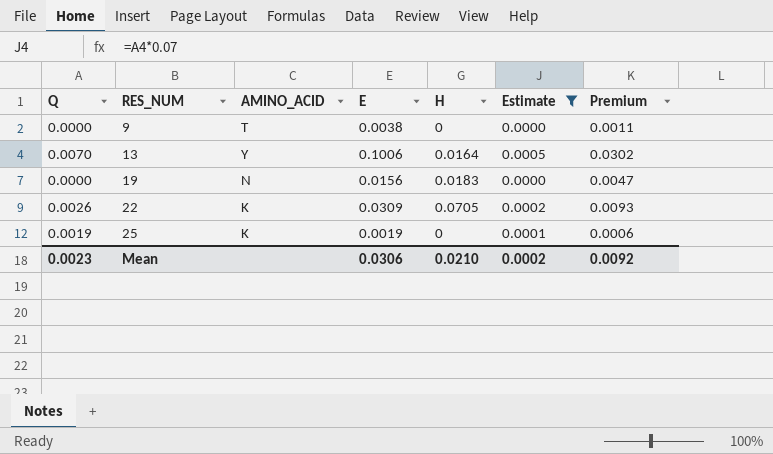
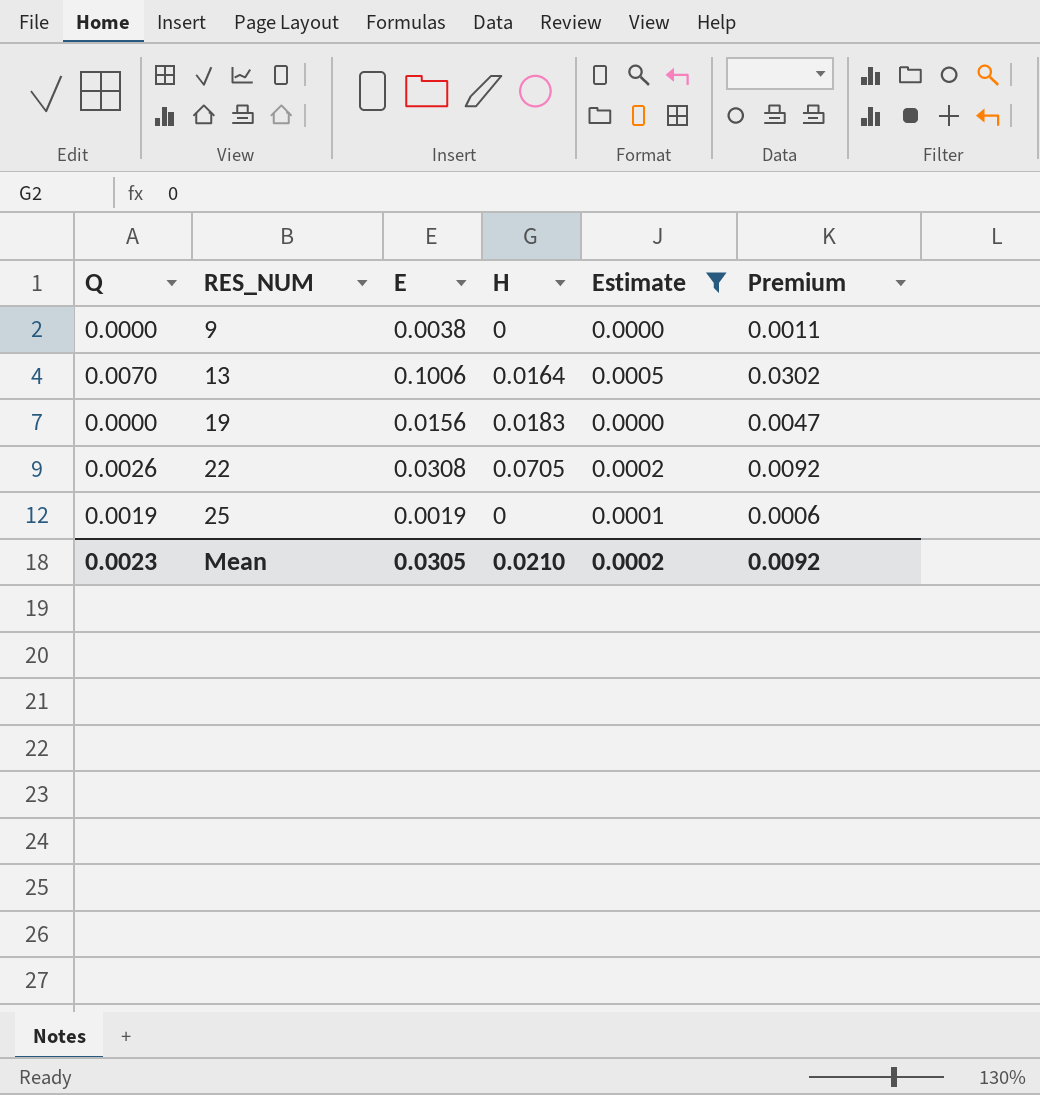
column AMINO_ACID | position: 3 -> none
22 | E: 0.0309 -> 0.0308
22 | Premium: 0.0093 -> 0.0092
Mean | E: 0.0306 -> 0.0305

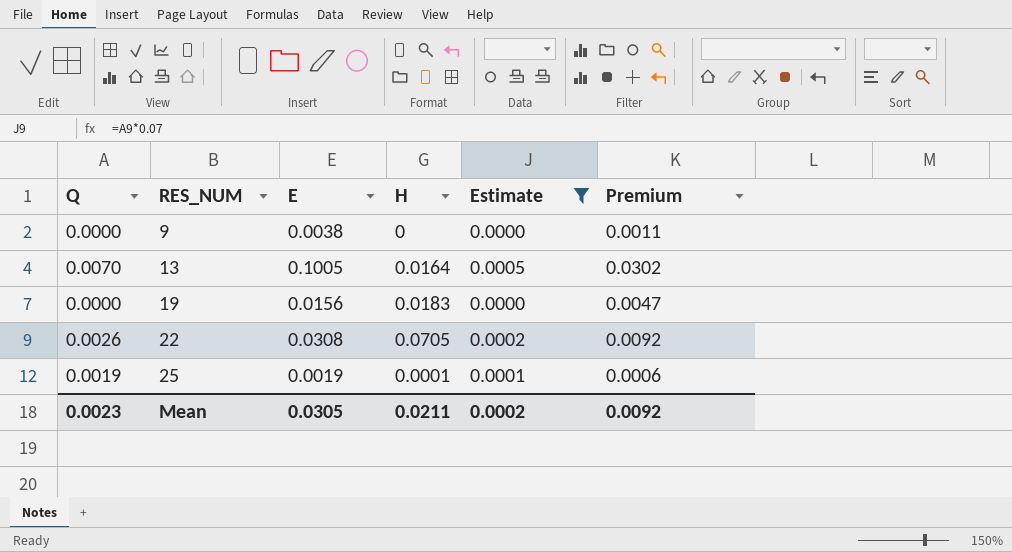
13 | E: 0.1006 -> 0.1005
25 | H: 0 -> 0.0001
Mean | H: 0.0210 -> 0.0211

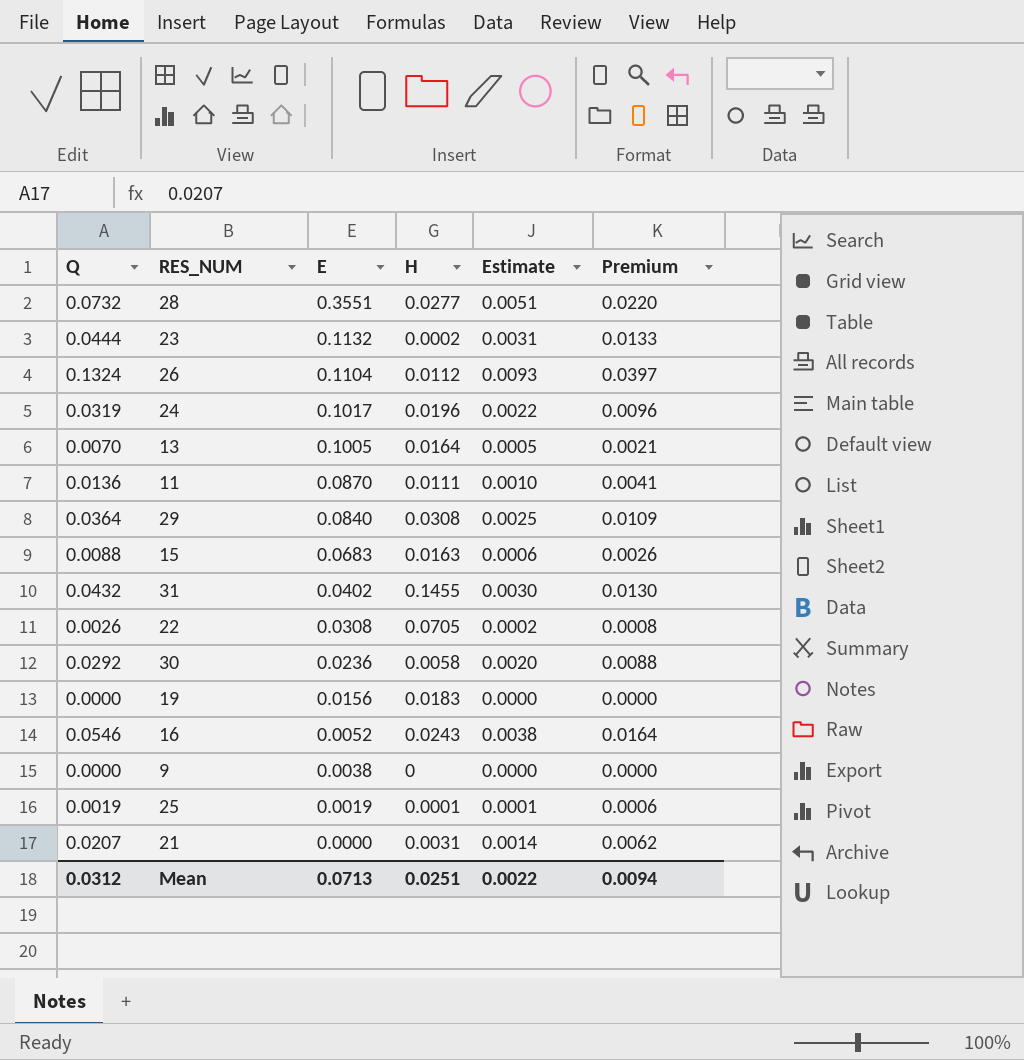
filter: Estimate <= 0.0005 -> none
row order: RES_NUM ascending -> E descending
column Premium | formula: [E] * 0.3 -> [Q] * 0.3
Mean | Q: 0.0023 -> 0.0312
Mean | E: 0.0305 -> 0.0713
Mean | H: 0.0211 -> 0.0251
Mean | Estimate: 0.0002 -> 0.0022
Mean | Premium: 0.0092 -> 0.0094

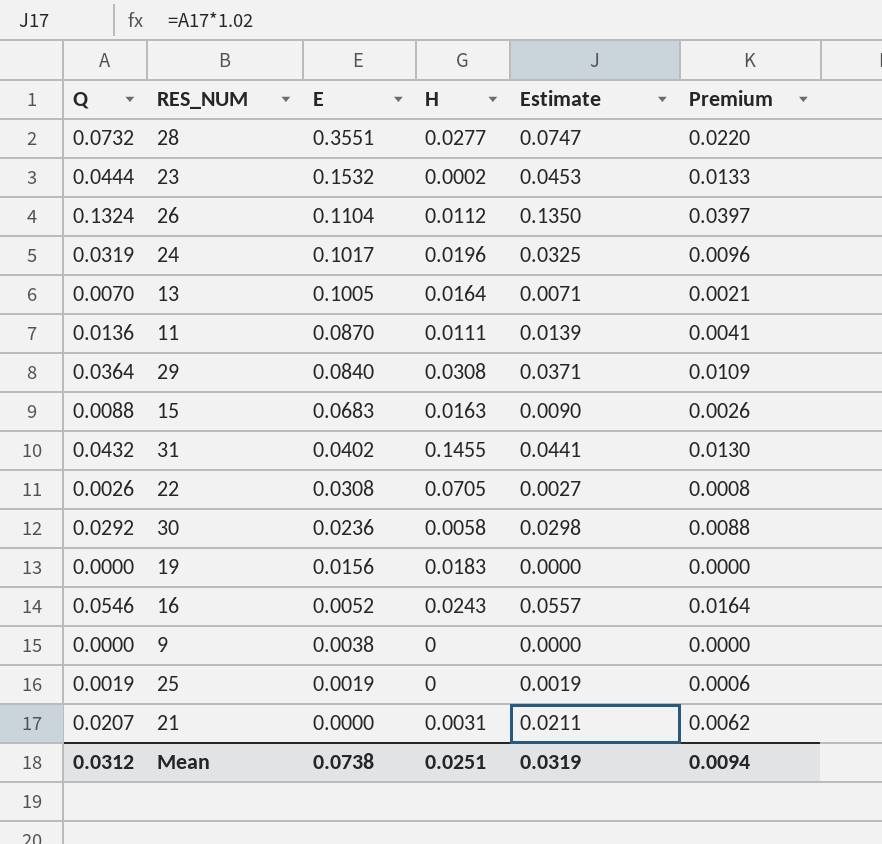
column Estimate | formula: [Q] * 0.07 -> [Q] * 1.02
23 | E: 0.1132 -> 0.1532
25 | H: 0.0001 -> 0
Mean | E: 0.0713 -> 0.0738
Mean | Estimate: 0.0022 -> 0.0319

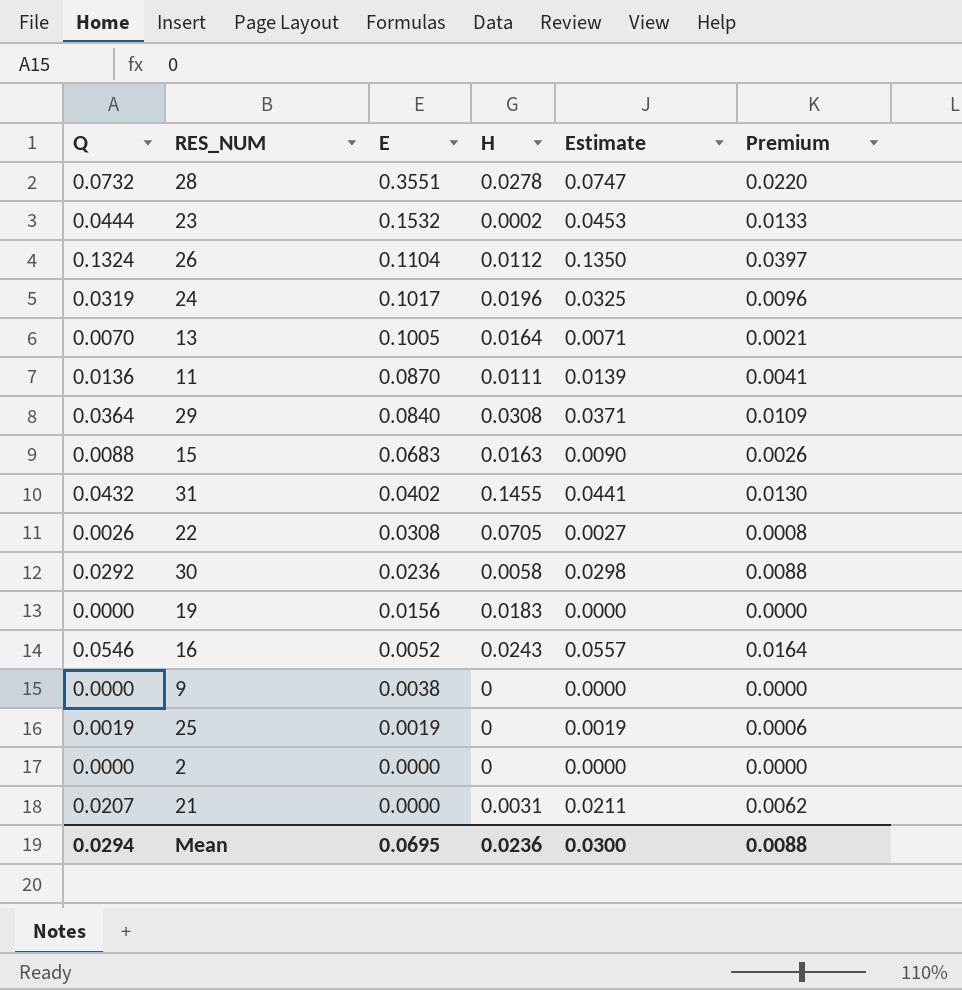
28 | H: 0.0277 -> 0.0278
row 2: none -> 0.0000 | 0.0000 | 0 | 0.0000 | 0.0000
Mean | Q: 0.0312 -> 0.0294
Mean | E: 0.0738 -> 0.0695
Mean | H: 0.0251 -> 0.0236
Mean | Estimate: 0.0319 -> 0.0300
Mean | Premium: 0.0094 -> 0.0088

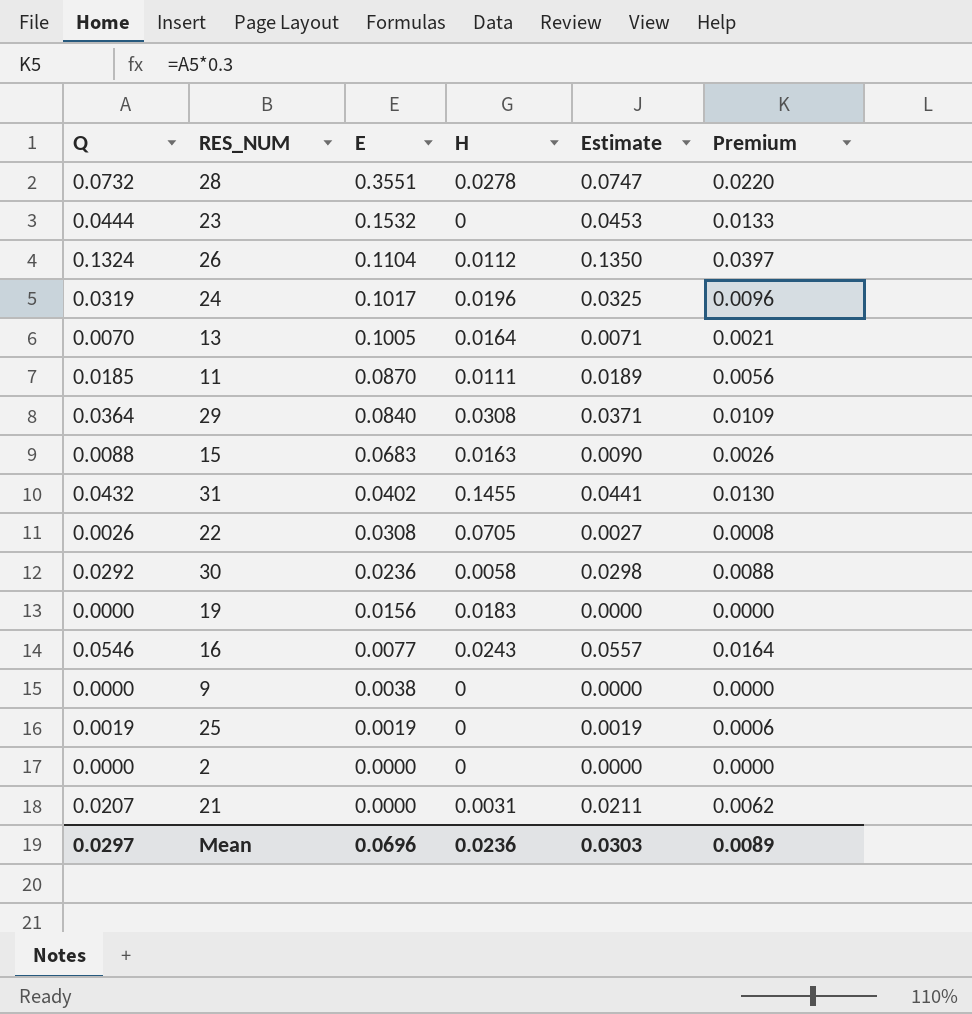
23 | H: 0.0002 -> 0
11 | Q: 0.0136 -> 0.0185
11 | Estimate: 0.0139 -> 0.0189
11 | Premium: 0.0041 -> 0.0056
16 | E: 0.0052 -> 0.0077
Mean | Q: 0.0294 -> 0.0297
Mean | E: 0.0695 -> 0.0696
Mean | Estimate: 0.0300 -> 0.0303
Mean | Premium: 0.0088 -> 0.0089

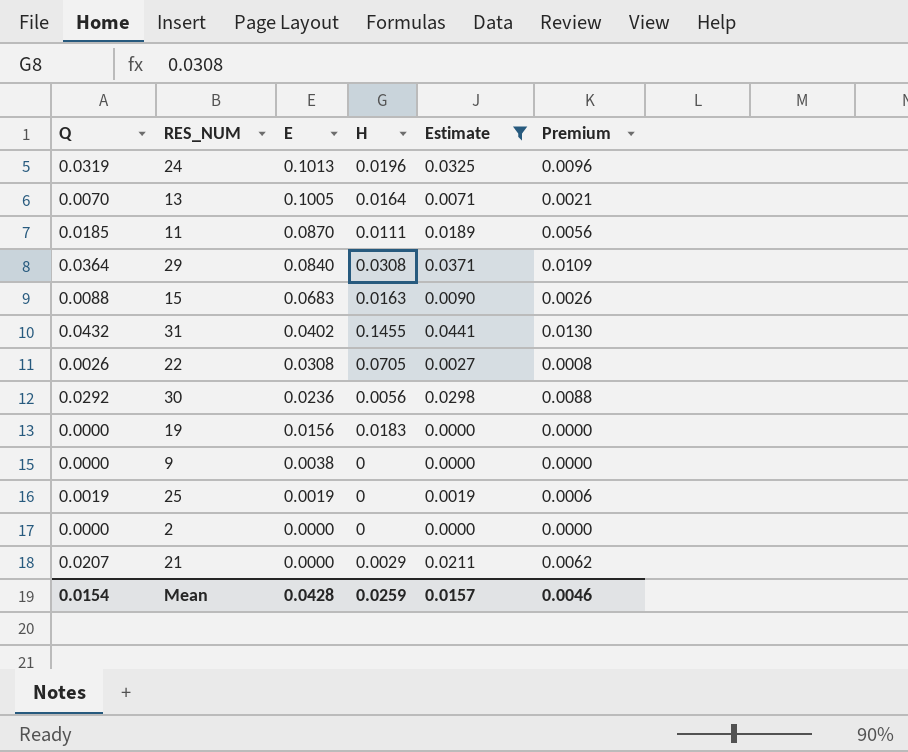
filter: none -> Estimate <= 0.0441
24 | E: 0.1017 -> 0.1013
30 | H: 0.0058 -> 0.0056
21 | H: 0.0031 -> 0.0029
Mean | Q: 0.0297 -> 0.0154
Mean | E: 0.0696 -> 0.0428
Mean | H: 0.0236 -> 0.0259
Mean | Estimate: 0.0303 -> 0.0157
Mean | Premium: 0.0089 -> 0.0046

